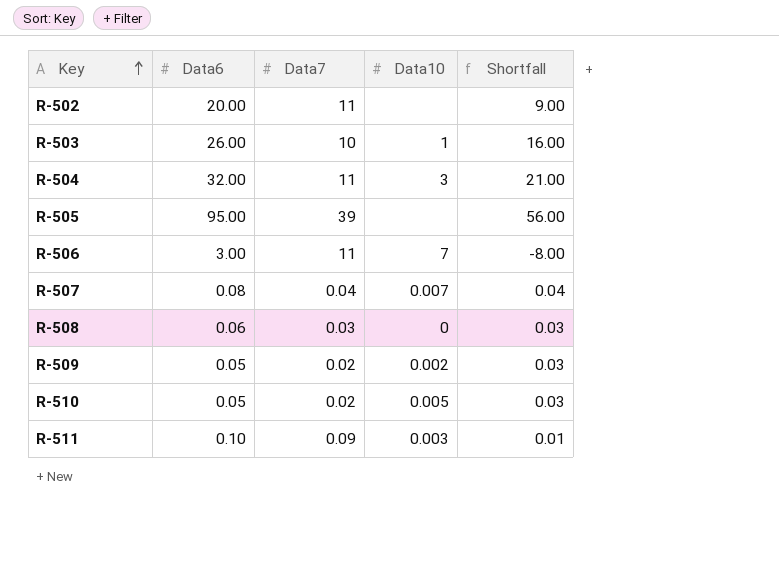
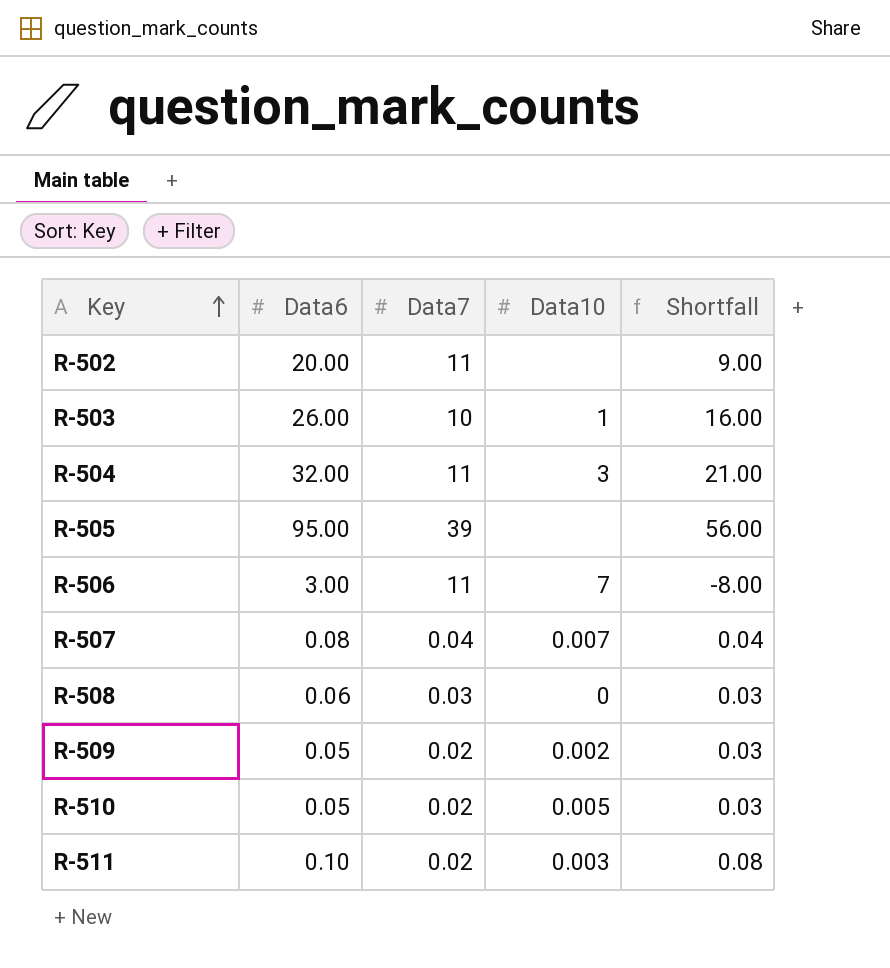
R-511 | Data7: 0.09 -> 0.02
R-511 | Shortfall: 0.01 -> 0.08

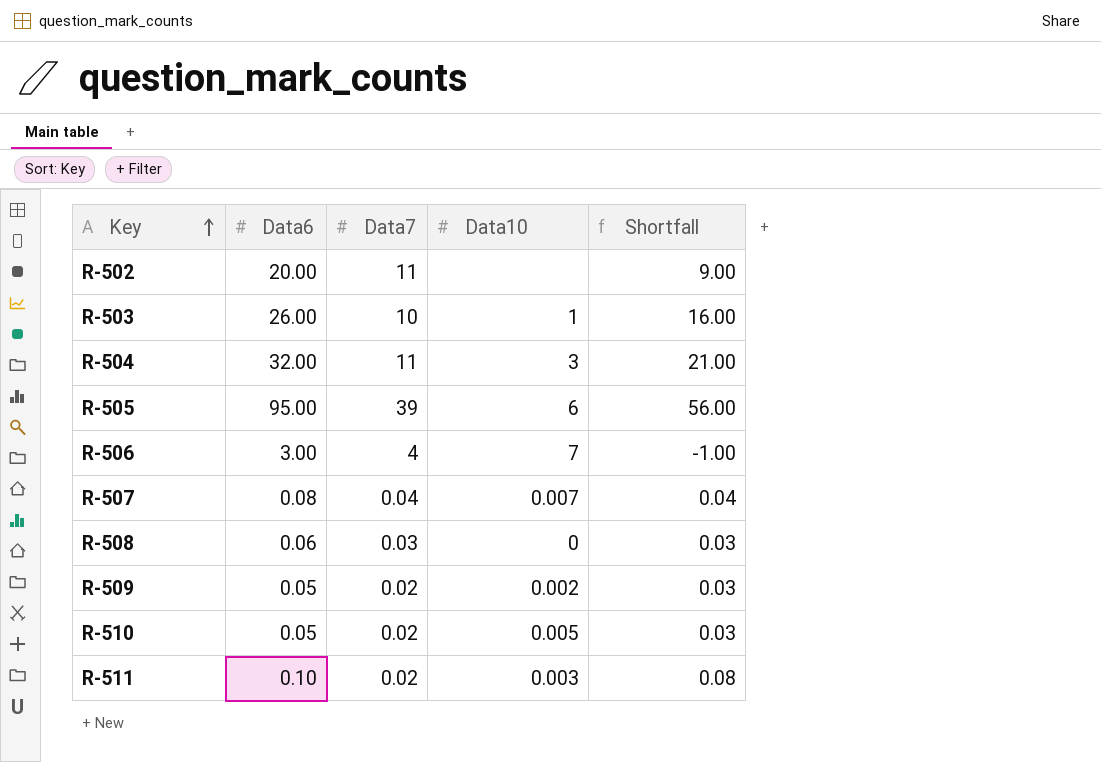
R-505 | Data10: none -> 6
R-506 | Data7: 11 -> 4
R-506 | Shortfall: -8.00 -> -1.00

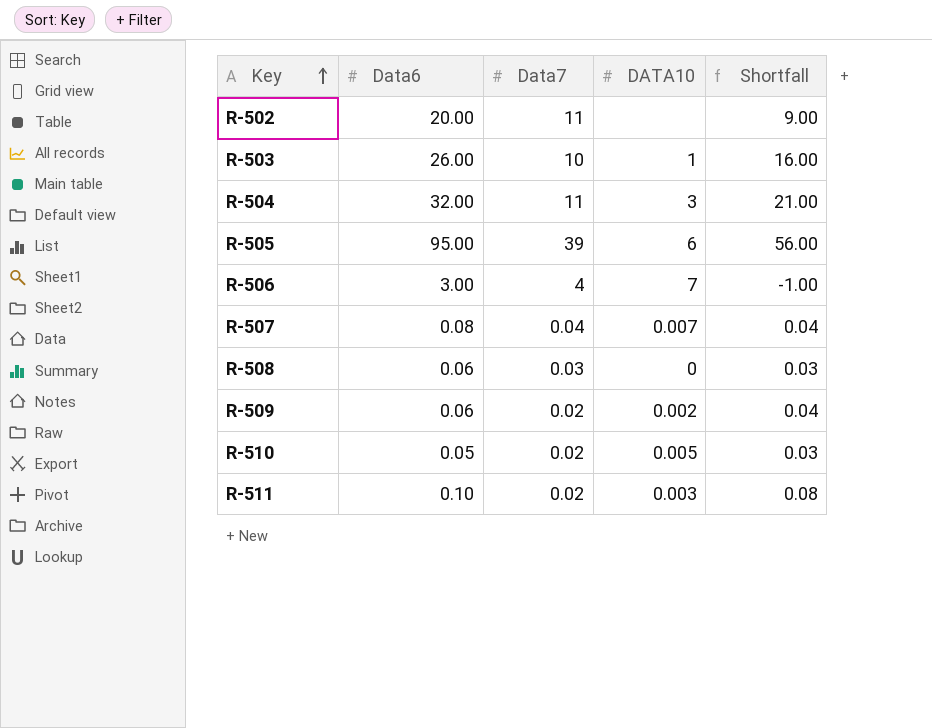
column name: Data10 -> DATA10
R-509 | Data6: 0.05 -> 0.06
R-509 | Shortfall: 0.03 -> 0.04

